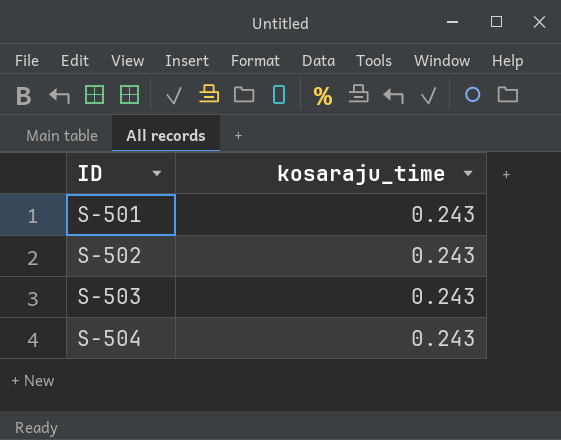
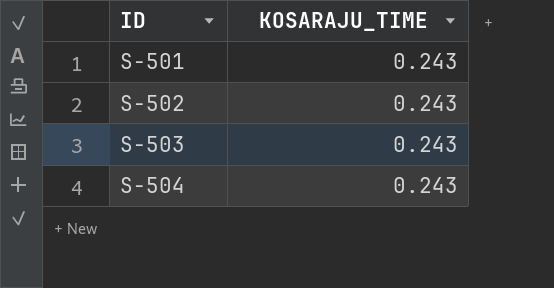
column name: kosaraju_time -> KOSARAJU_TIME

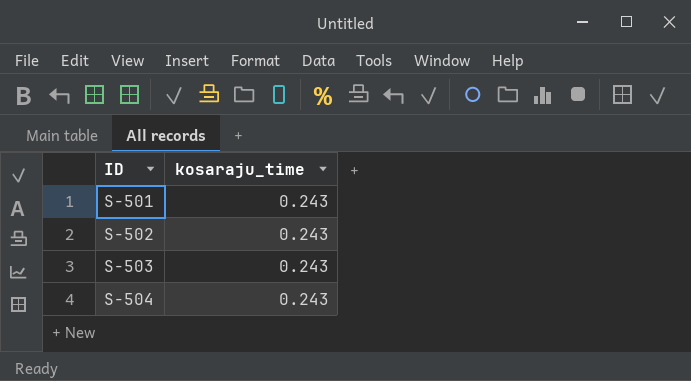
column name: KOSARAJU_TIME -> kosaraju_time

